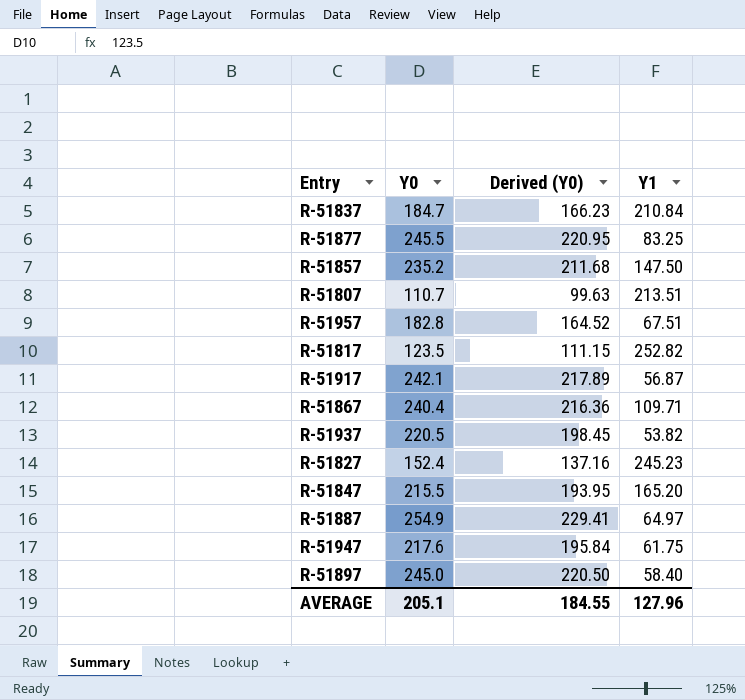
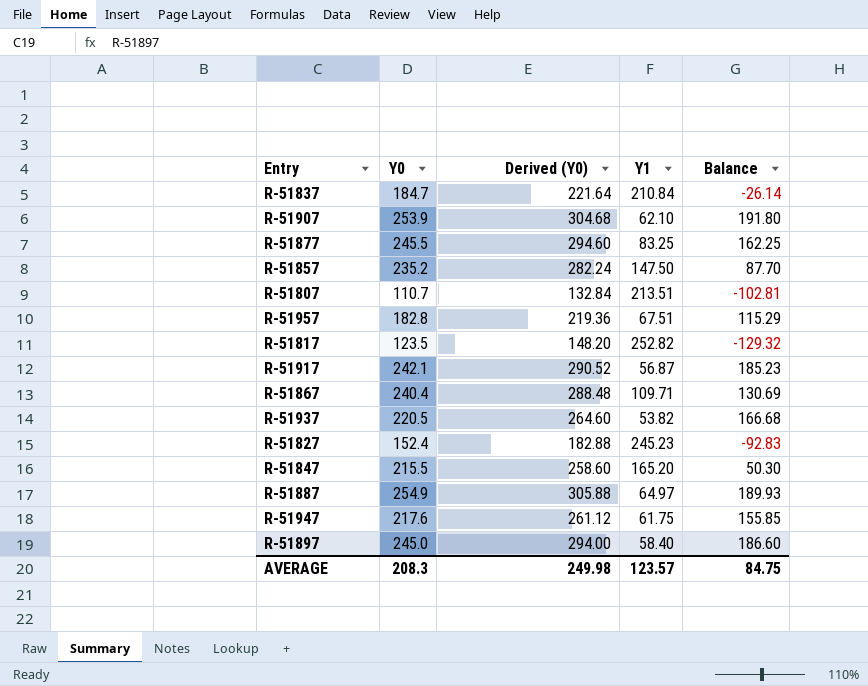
column Derived (Y0) | formula: [Y0] * 0.9 -> [Y0] * 1.2
column Balance | formula: none -> [Y0] - [Y1]
row R-51907: none -> 253.9 | 304.68 | 62.10 | 191.80
AVERAGE | Y0: 205.1 -> 208.3
AVERAGE | Derived (Y0): 184.55 -> 249.98
AVERAGE | Y1: 127.96 -> 123.57

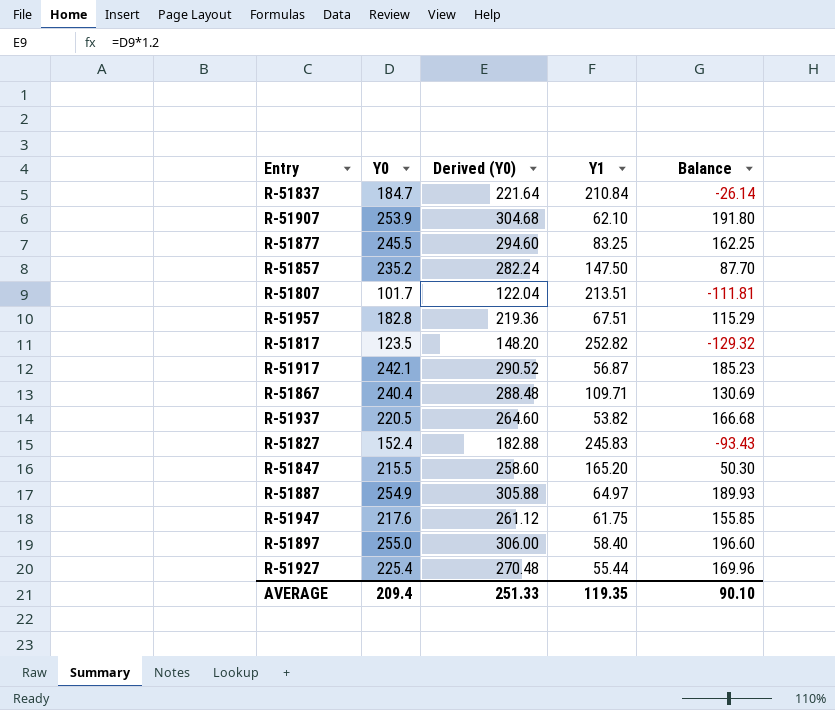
R-51807 | Y0: 110.7 -> 101.7
R-51807 | Derived (Y0): 132.84 -> 122.04
R-51807 | Balance: -102.81 -> -111.81
R-51827 | Y1: 245.23 -> 245.83
R-51827 | Balance: -92.83 -> -93.43
R-51897 | Y0: 245.0 -> 255.0
R-51897 | Derived (Y0): 294.00 -> 306.00
R-51897 | Balance: 186.60 -> 196.60
row R-51927: none -> 225.4 | 270.48 | 55.44 | 169.96
AVERAGE | Y0: 208.3 -> 209.4
AVERAGE | Derived (Y0): 249.98 -> 251.33
AVERAGE | Y1: 123.57 -> 119.35
AVERAGE | Balance: 84.75 -> 90.10

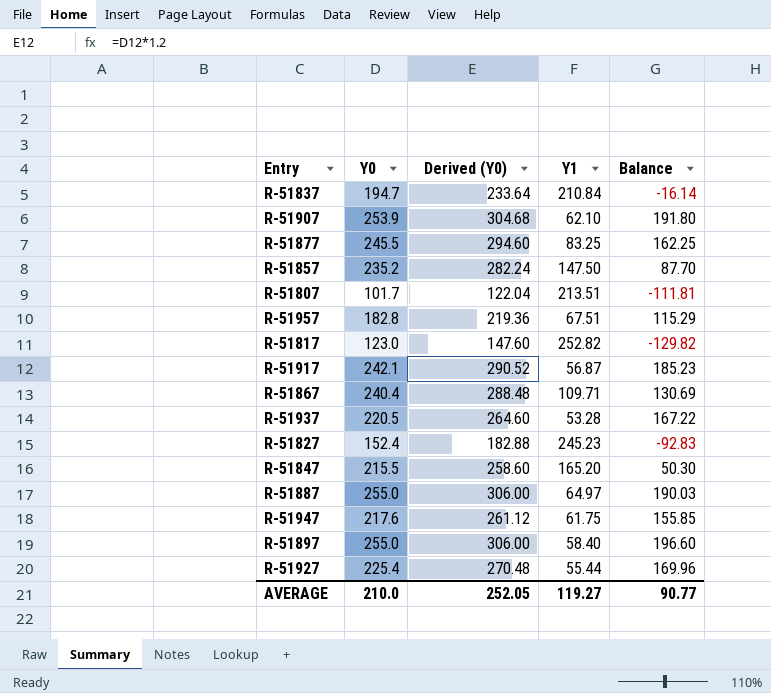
R-51837 | Y0: 184.7 -> 194.7
R-51837 | Derived (Y0): 221.64 -> 233.64
R-51837 | Balance: -26.14 -> -16.14
R-51817 | Y0: 123.5 -> 123.0
R-51817 | Derived (Y0): 148.20 -> 147.60
R-51817 | Balance: -129.32 -> -129.82
R-51937 | Y1: 53.82 -> 53.28
R-51937 | Balance: 166.68 -> 167.22
R-51827 | Y1: 245.83 -> 245.23
R-51827 | Balance: -93.43 -> -92.83
R-51887 | Y0: 254.9 -> 255.0
R-51887 | Derived (Y0): 305.88 -> 306.00
R-51887 | Balance: 189.93 -> 190.03
AVERAGE | Y0: 209.4 -> 210.0
AVERAGE | Derived (Y0): 251.33 -> 252.05
AVERAGE | Y1: 119.35 -> 119.27
AVERAGE | Balance: 90.10 -> 90.77

